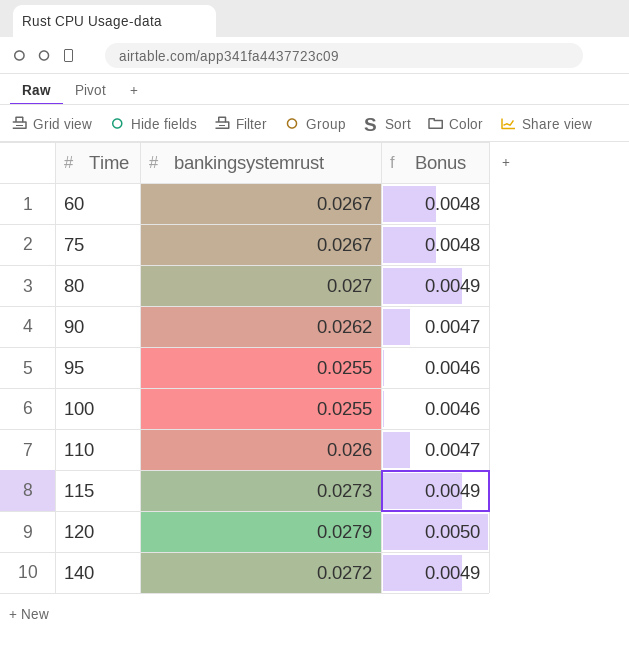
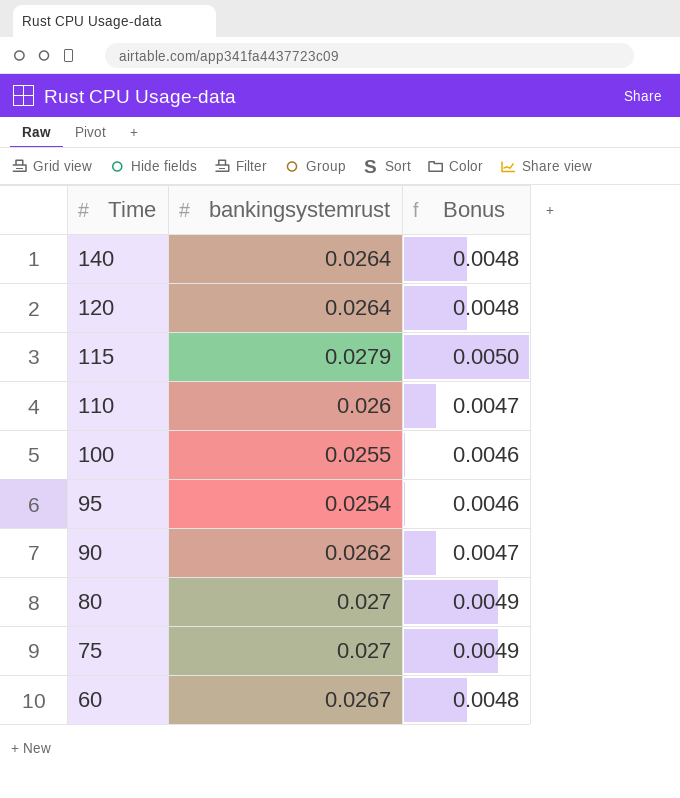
row order: Time ascending -> Time descending
140 | bankingsystemrust: 0.0272 -> 0.0264
140 | Bonus: 0.0049 -> 0.0048
120 | bankingsystemrust: 0.0279 -> 0.0264
120 | Bonus: 0.0050 -> 0.0048
115 | bankingsystemrust: 0.0273 -> 0.0279
115 | Bonus: 0.0049 -> 0.0050
95 | bankingsystemrust: 0.0255 -> 0.0254
75 | bankingsystemrust: 0.0267 -> 0.027
75 | Bonus: 0.0048 -> 0.0049

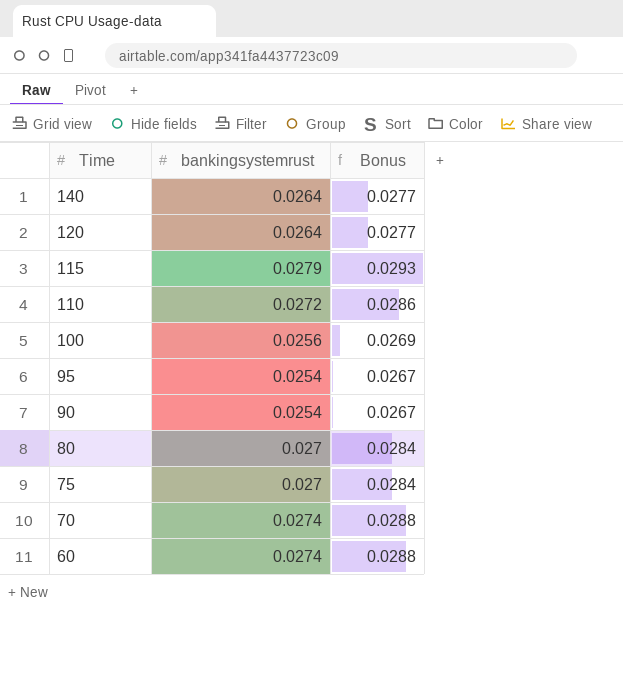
column Bonus | formula: [bankingsystemrust] * 0.18 -> [bankingsystemrust] * 1.05
110 | bankingsystemrust: 0.026 -> 0.0272
100 | bankingsystemrust: 0.0255 -> 0.0256
90 | bankingsystemrust: 0.0262 -> 0.0254
row 70: none -> 0.0274 | 0.0288
60 | bankingsystemrust: 0.0267 -> 0.0274

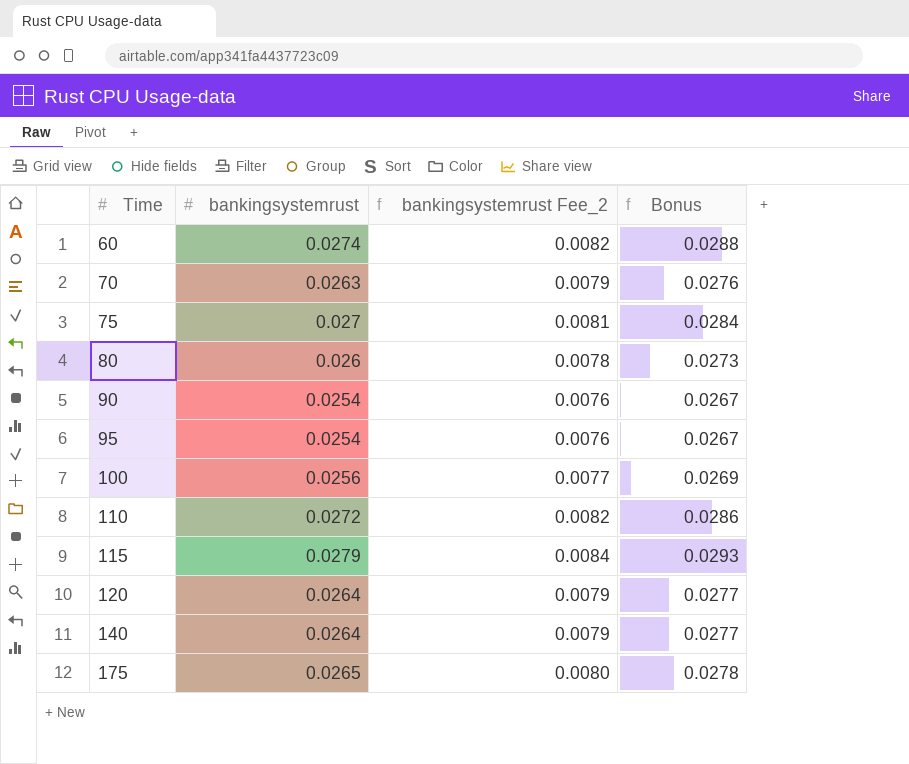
row order: Time descending -> Time ascending
column bankingsystemrust Fee_2 | formula: none -> [bankingsystemrust] * 0.3
70 | bankingsystemrust: 0.0274 -> 0.0263
70 | Bonus: 0.0288 -> 0.0276
80 | bankingsystemrust: 0.027 -> 0.026
80 | Bonus: 0.0284 -> 0.0273
row 175: none -> 0.0265 | 0.0080 | 0.0278

